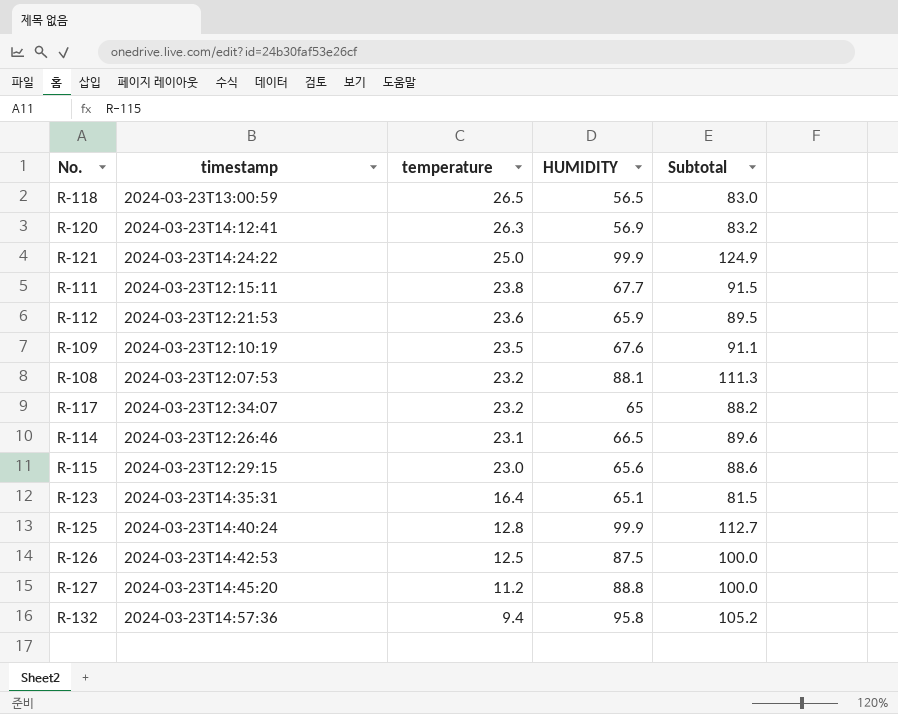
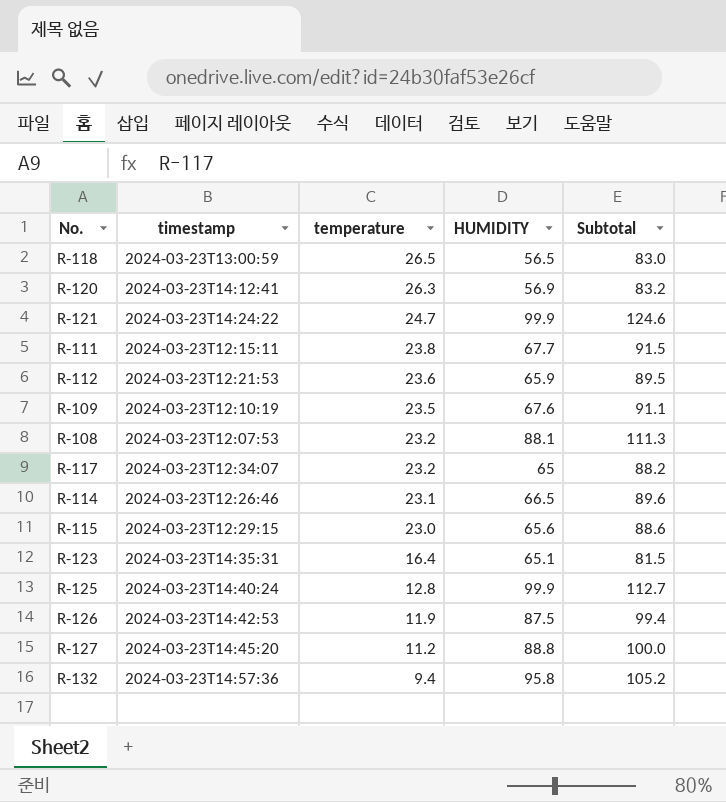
R-121 | temperature: 25.0 -> 24.7
R-121 | Subtotal: 124.9 -> 124.6
R-126 | temperature: 12.5 -> 11.9
R-126 | Subtotal: 100.0 -> 99.4

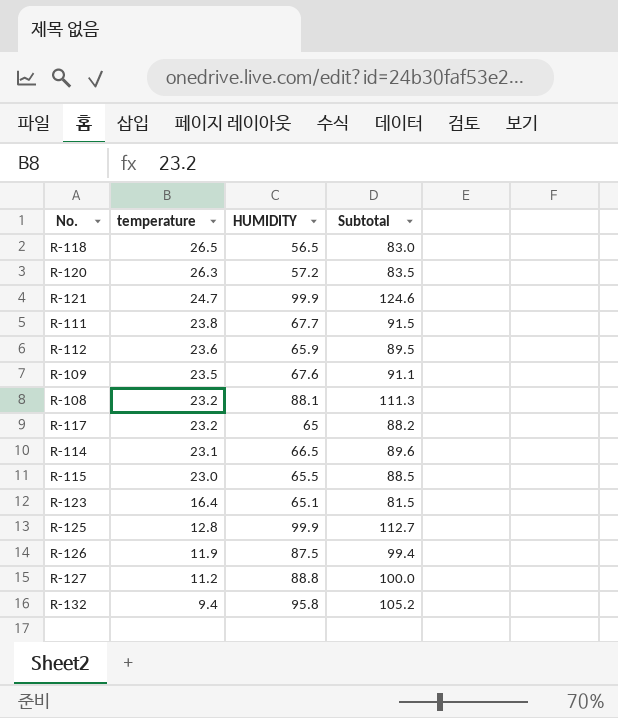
column timestamp | position: 2 -> none
R-120 | HUMIDITY: 56.9 -> 57.2
R-120 | Subtotal: 83.2 -> 83.5
R-115 | HUMIDITY: 65.6 -> 65.5
R-115 | Subtotal: 88.6 -> 88.5

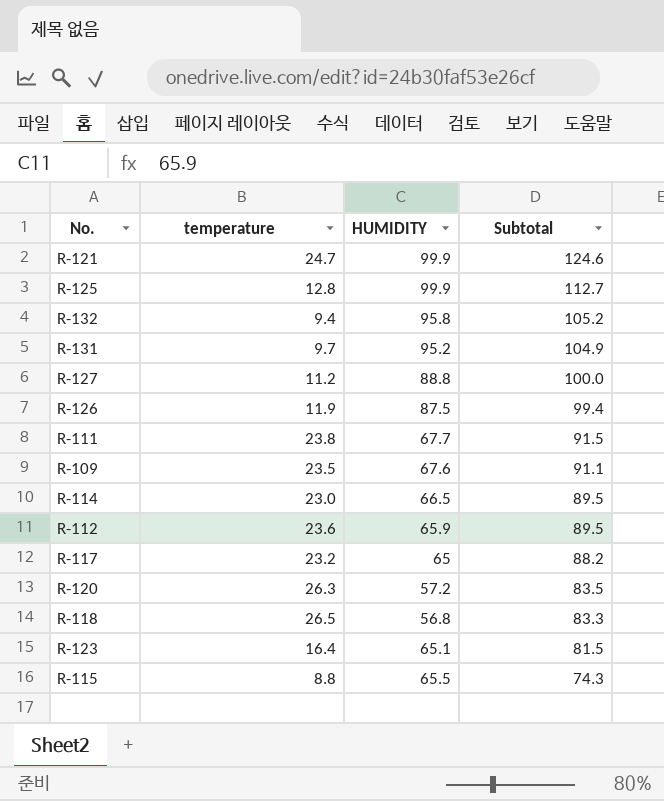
row order: temperature descending -> Subtotal descending
row R-108: 23.2 | 88.1 | 111.3 -> none
row R-131: none -> 9.7 | 95.2 | 104.9
R-114 | temperature: 23.1 -> 23.0
R-114 | Subtotal: 89.6 -> 89.5
R-118 | HUMIDITY: 56.5 -> 56.8
R-118 | Subtotal: 83.0 -> 83.3
R-115 | temperature: 23.0 -> 8.8
R-115 | Subtotal: 88.5 -> 74.3

